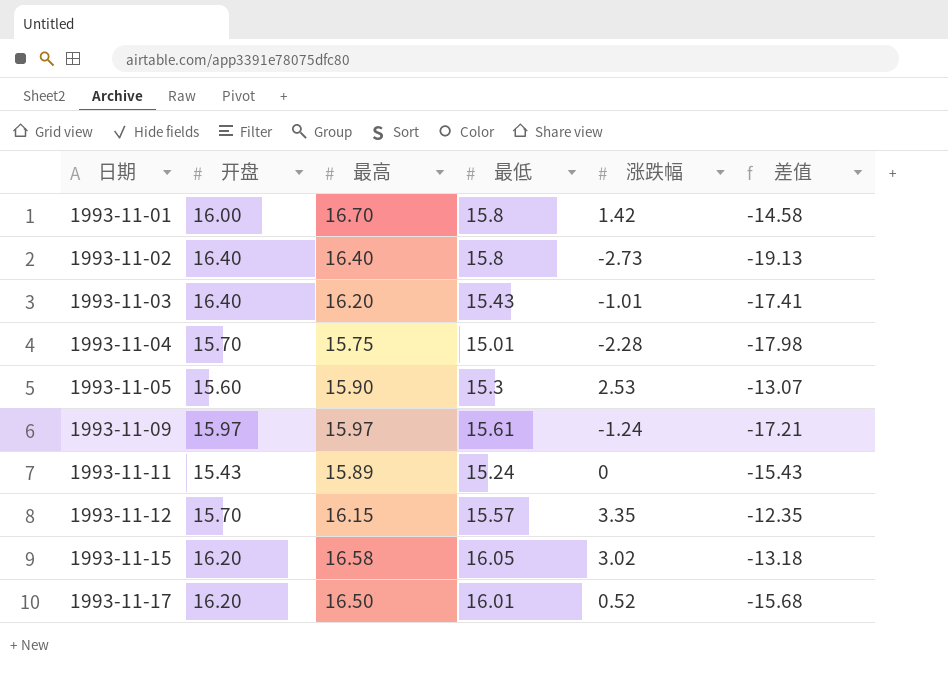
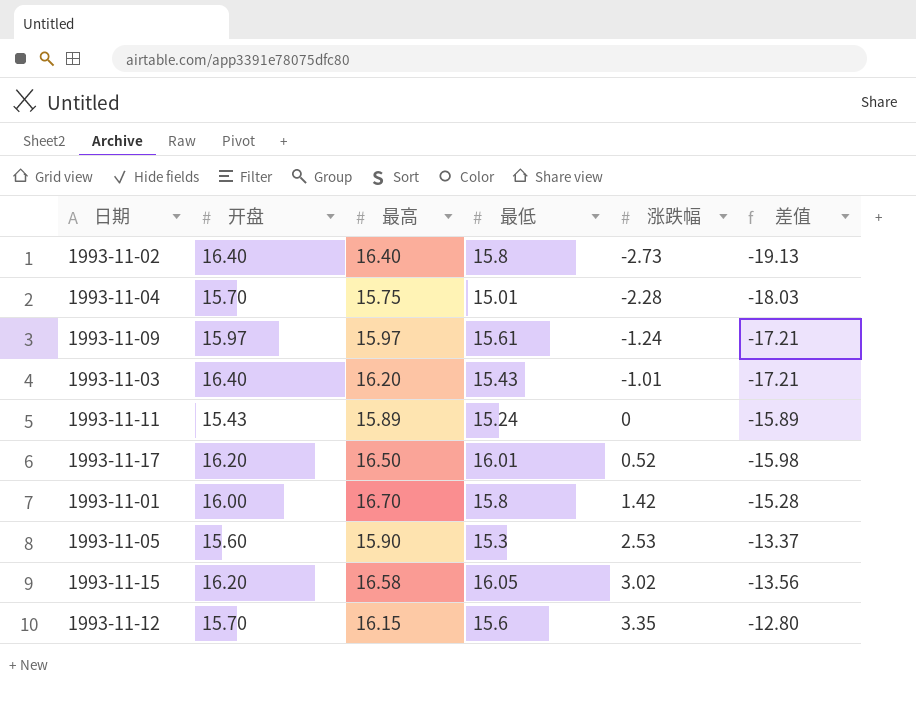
row order: 日期 ascending -> 涨跌幅 ascending
column 差值 | formula: [涨跌幅] - [开盘] -> [涨跌幅] - [最高]
1993-11-12 | 最低: 15.57 -> 15.6

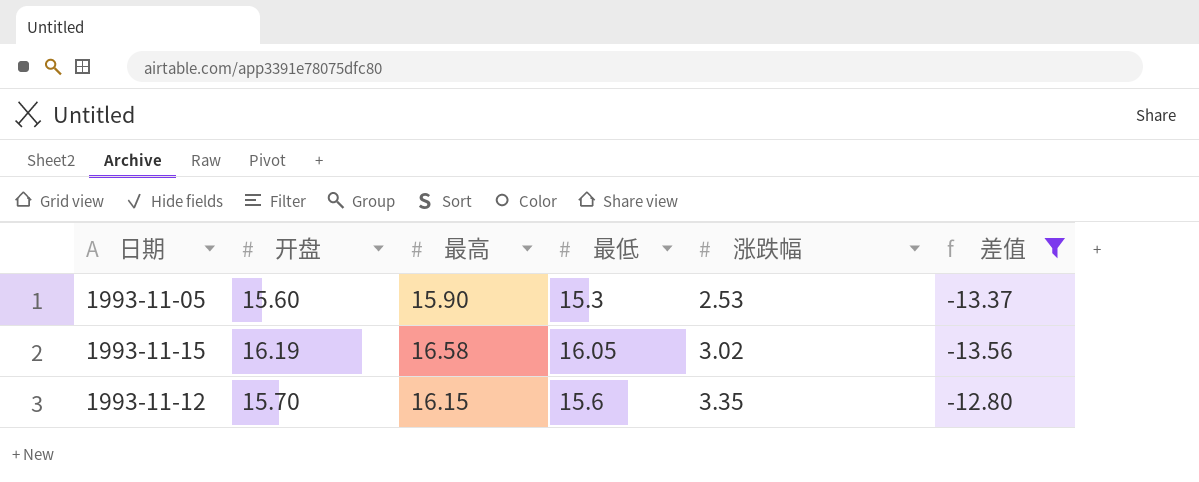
filter: none -> 差值 >= -13.56
1993-11-15 | 开盘: 16.20 -> 16.19

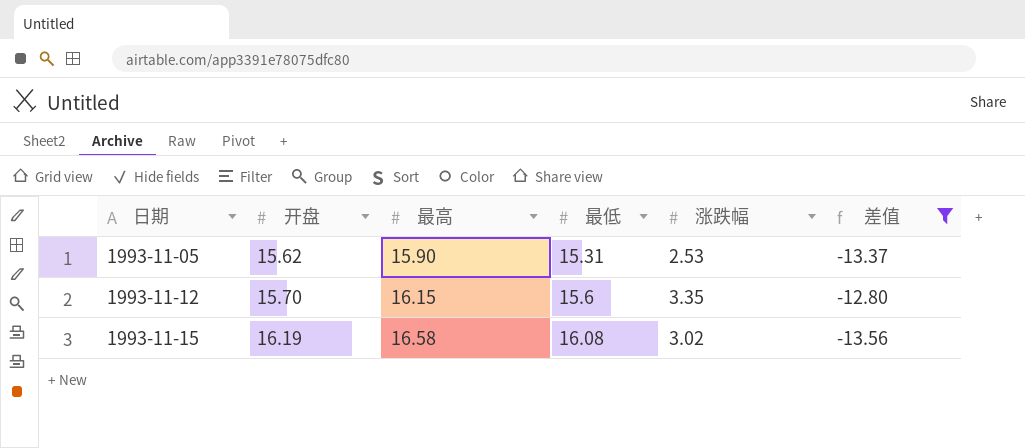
row order: 涨跌幅 ascending -> 日期 ascending
1993-11-05 | 开盘: 15.60 -> 15.62
1993-11-05 | 最低: 15.3 -> 15.31
1993-11-15 | 最低: 16.05 -> 16.08

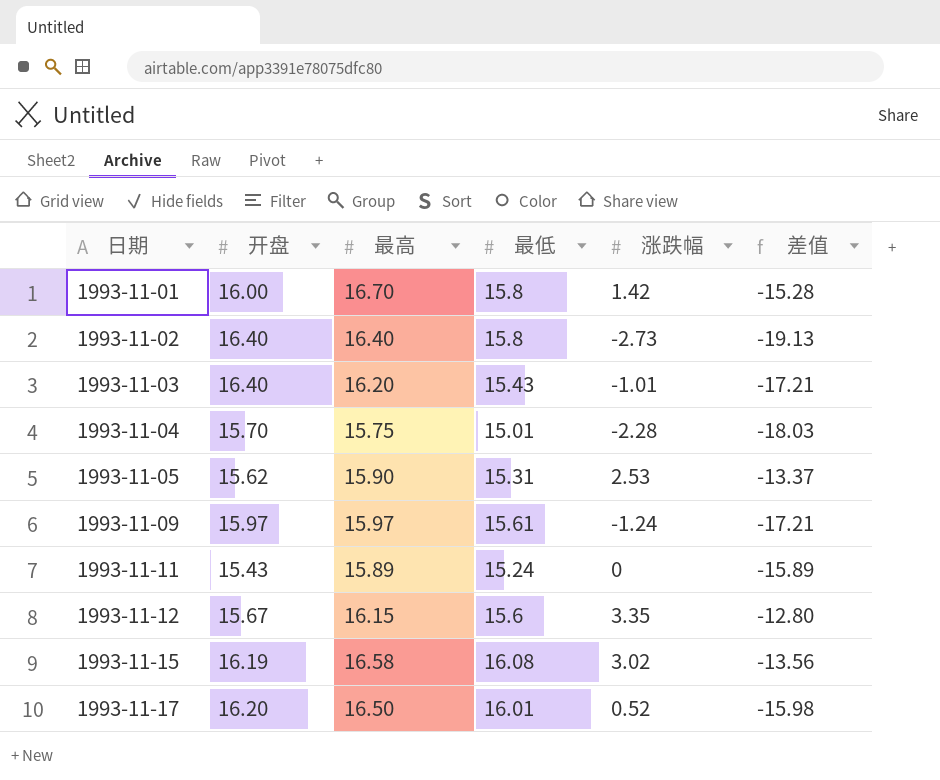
filter: 差值 >= -13.56 -> none
1993-11-12 | 开盘: 15.70 -> 15.67

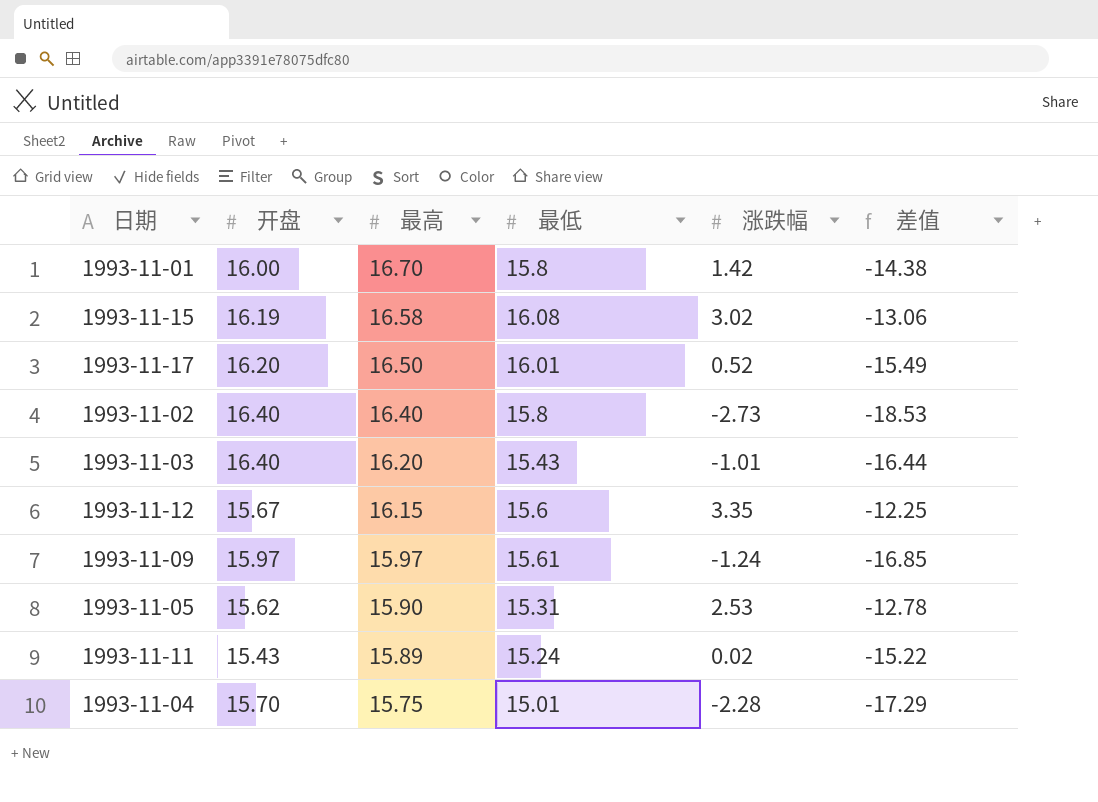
row order: 日期 ascending -> 最高 descending
column 差值 | formula: [涨跌幅] - [最高] -> [涨跌幅] - [最低]
1993-11-11 | 涨跌幅: 0 -> 0.02

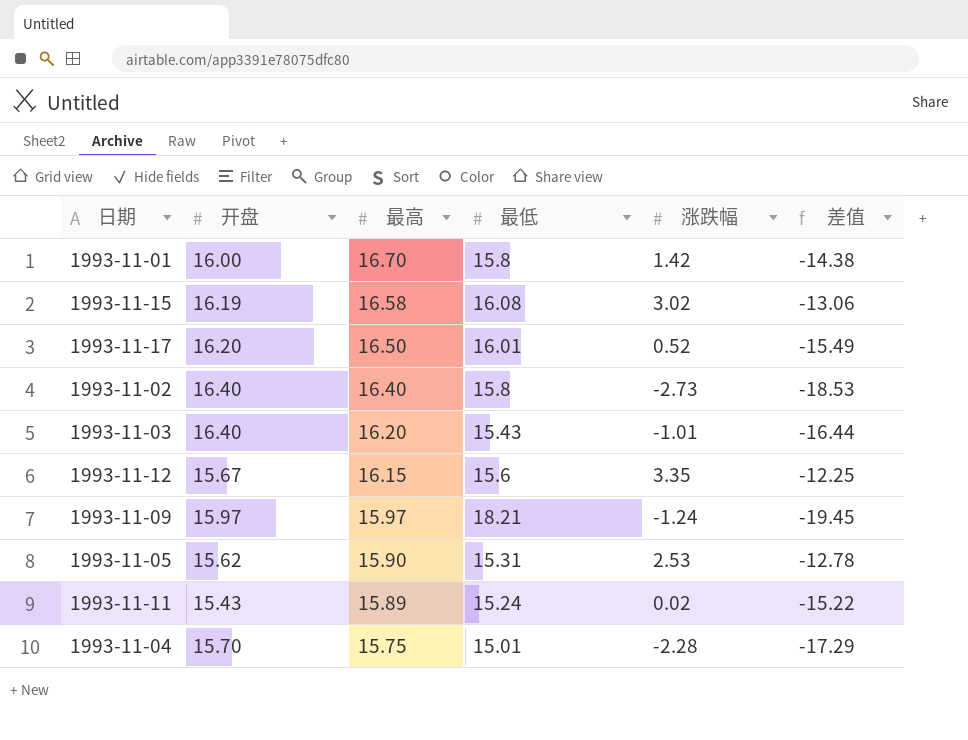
1993-11-09 | 最低: 15.61 -> 18.21
1993-11-09 | 差值: -16.85 -> -19.45

